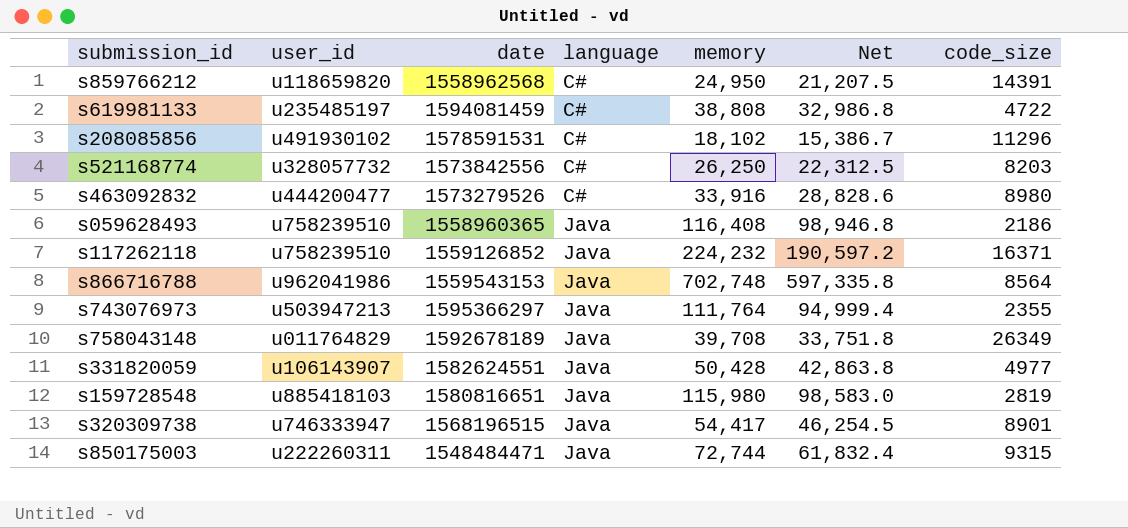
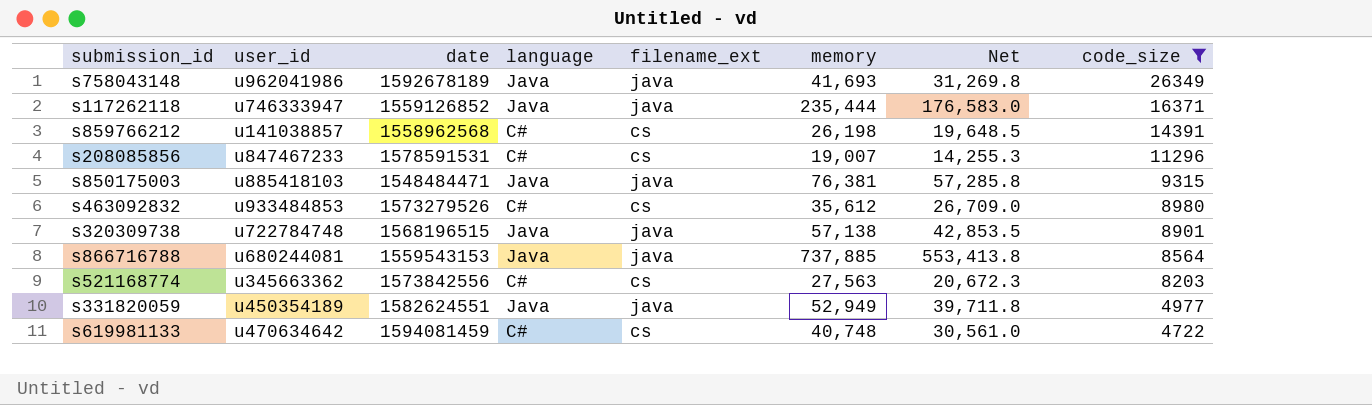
filter: none -> code_size >= 4722
row order: language ascending -> code_size descending
column filename_ext | position: none -> 5
column Net | formula: [memory] * 0.85 -> [memory] * 0.75
s758043148 | user_id: u011764829 -> u962041986
s758043148 | memory: 39,708 -> 41,693
s117262118 | user_id: u758239510 -> u746333947
s117262118 | memory: 224,232 -> 235,444
s859766212 | user_id: u118659820 -> u141038857
s859766212 | memory: 24,950 -> 26,198
s208085856 | user_id: u491930102 -> u847467233
s208085856 | memory: 18,102 -> 19,007
s850175003 | user_id: u222260311 -> u885418103
s850175003 | memory: 72,744 -> 76,381
s463092832 | user_id: u444200477 -> u933484853
s463092832 | memory: 33,916 -> 35,612
s320309738 | user_id: u746333947 -> u722784748
s320309738 | memory: 54,417 -> 57,138
s866716788 | user_id: u962041986 -> u680244081
s866716788 | memory: 702,748 -> 737,885
s521168774 | user_id: u328057732 -> u345663362
s521168774 | memory: 26,250 -> 27,563
s331820059 | user_id: u106143907 -> u450354189
s331820059 | memory: 50,428 -> 52,949
s619981133 | user_id: u235485197 -> u470634642
s619981133 | memory: 38,808 -> 40,748

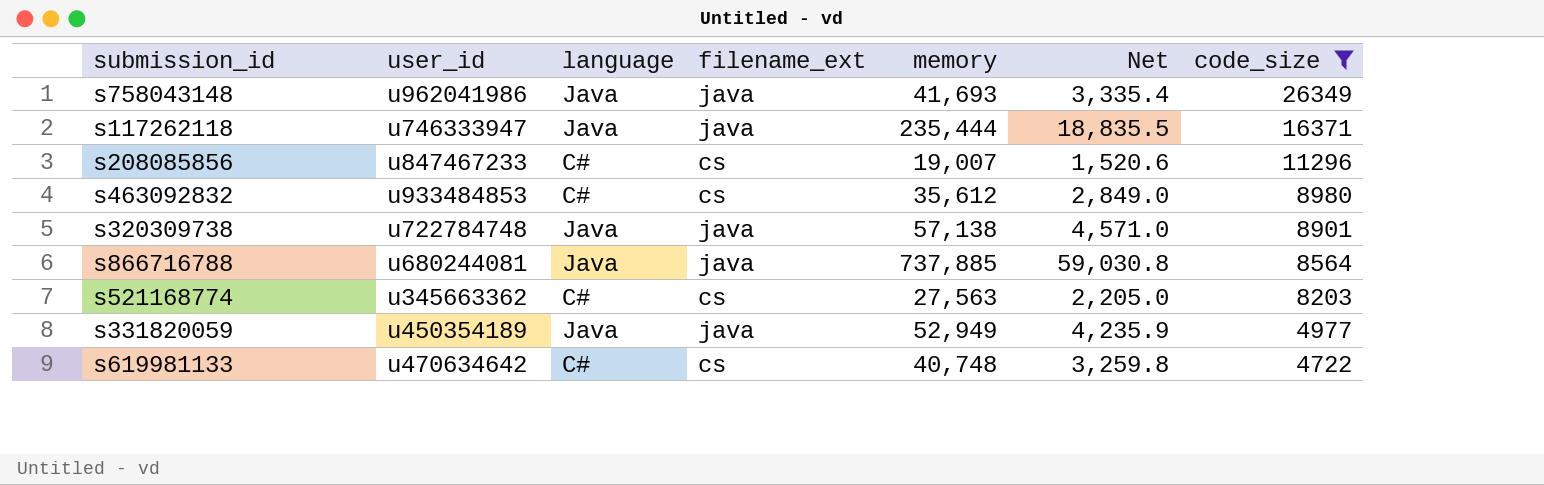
column date | position: 3 -> none
column Net | formula: [memory] * 0.75 -> [memory] * 0.08
row s859766212: u141038857 | 1558962568 | C# | cs | 26,198 | 19,648.5 | 14391 -> none
row s850175003: u885418103 | 1548484471 | Java | java | 76,381 | 57,285.8 | 9315 -> none

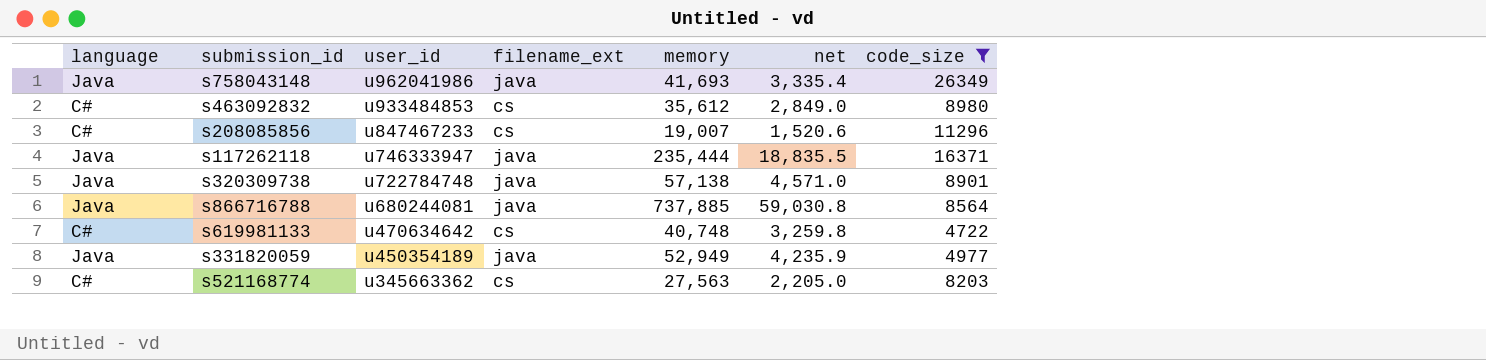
row order: code_size descending -> user_id descending
column language | position: 3 -> 1
column name: Net -> net

